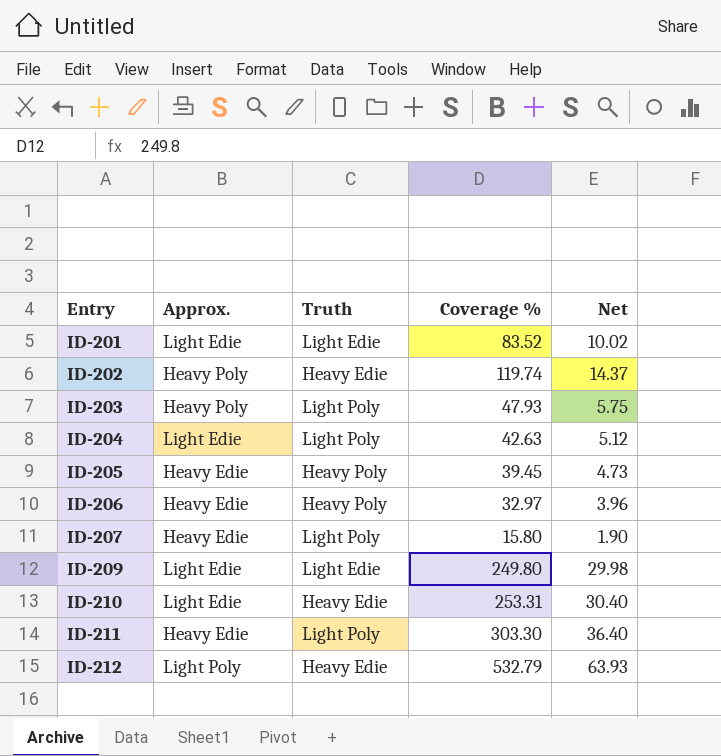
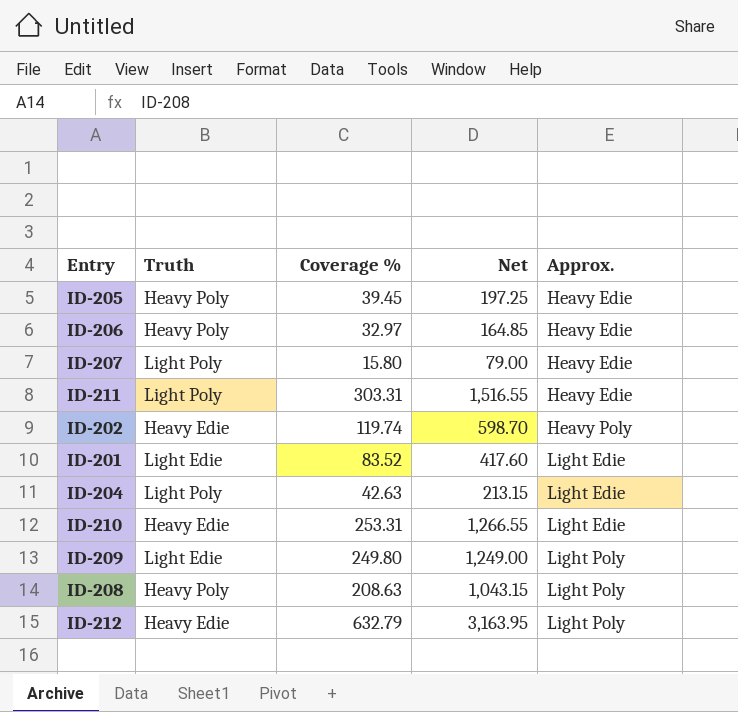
row order: Entry ascending -> Approx. ascending
column Net | formula: [Coverage %] * 0.12 -> [Coverage %] * 5
column Approx. | position: 2 -> 5
row ID-203: Heavy Poly | Light Poly | 47.93 | 5.75 -> none
ID-211 | Coverage %: 303.30 -> 303.31
ID-209 | Approx.: Light Edie -> Light Poly
row ID-208: none -> Heavy Poly | 208.63 | 1,043.15 | Light Poly
ID-212 | Coverage %: 532.79 -> 632.79

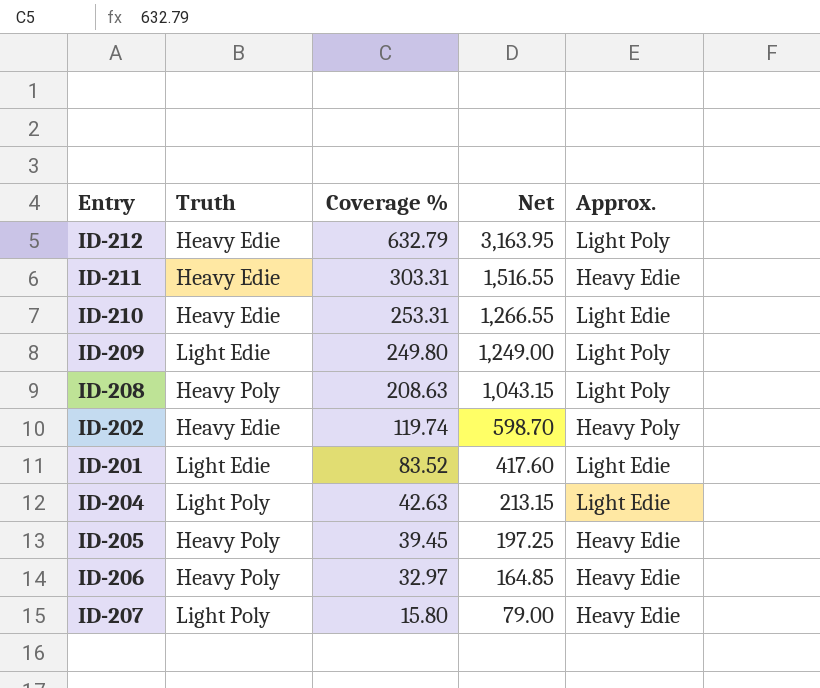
row order: Approx. ascending -> Coverage % descending
ID-211 | Truth: Light Poly -> Heavy Edie

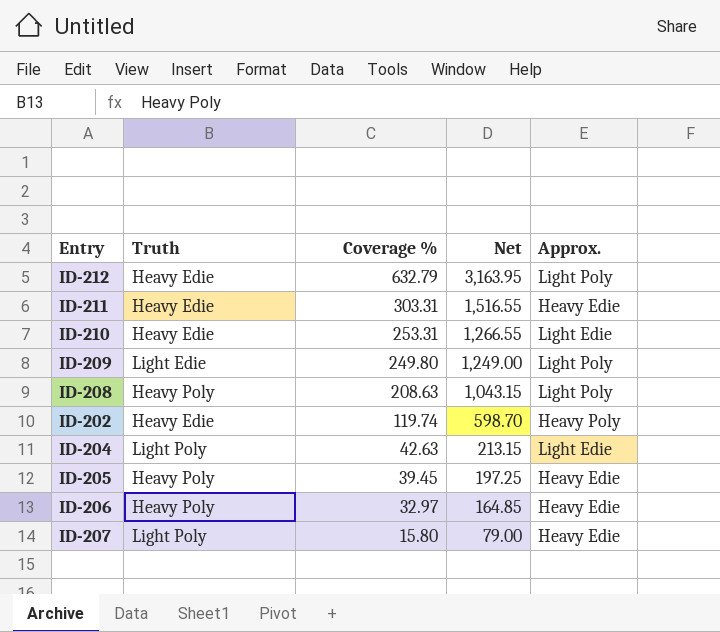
row ID-201: Light Edie | 83.52 | 417.60 | Light Edie -> none

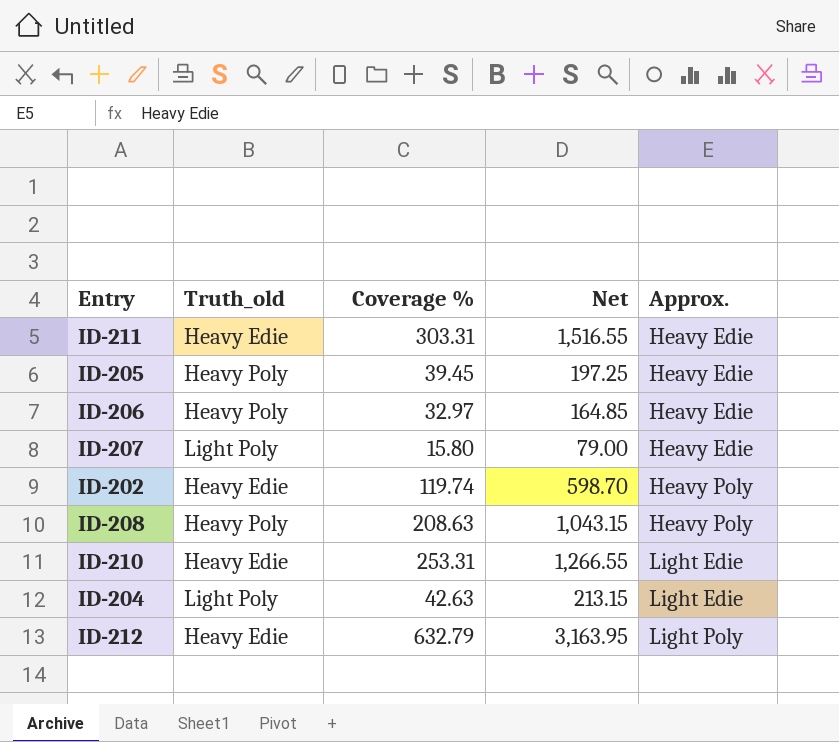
row order: Coverage % descending -> Approx. ascending
column name: Truth -> Truth_old
row ID-209: Light Edie | 249.80 | 1,249.00 | Light Poly -> none
ID-208 | Approx.: Light Poly -> Heavy Poly

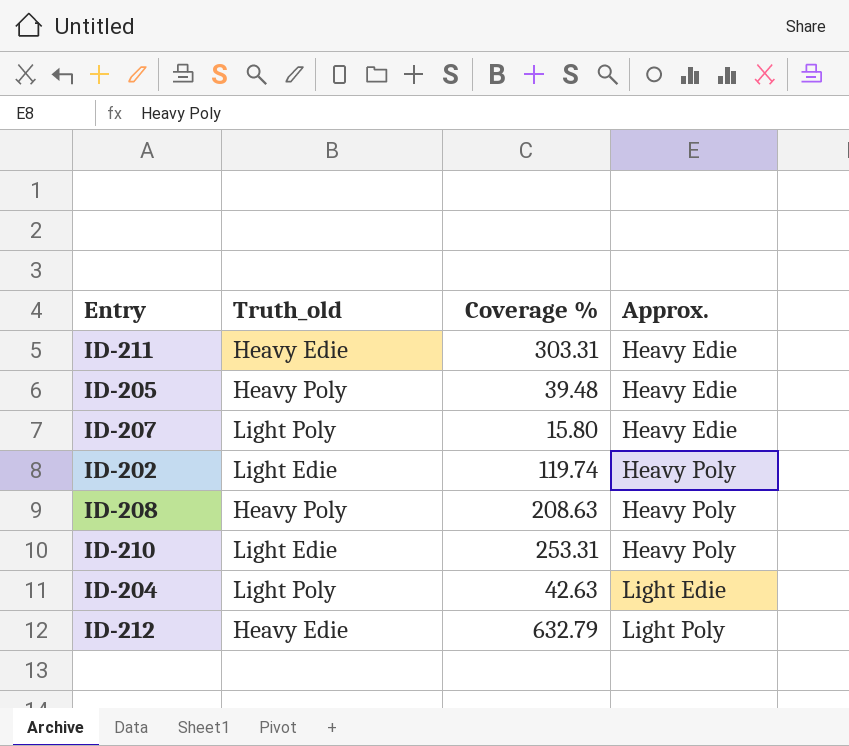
column Net | formula: [Coverage %] * 5 -> none
row ID-206: Heavy Poly | 32.97 | 164.85 | Heavy Edie -> none
ID-205 | Coverage %: 39.45 -> 39.48
ID-202 | Truth_old: Heavy Edie -> Light Edie
ID-210 | Truth_old: Heavy Edie -> Light Edie
ID-210 | Approx.: Light Edie -> Heavy Poly

